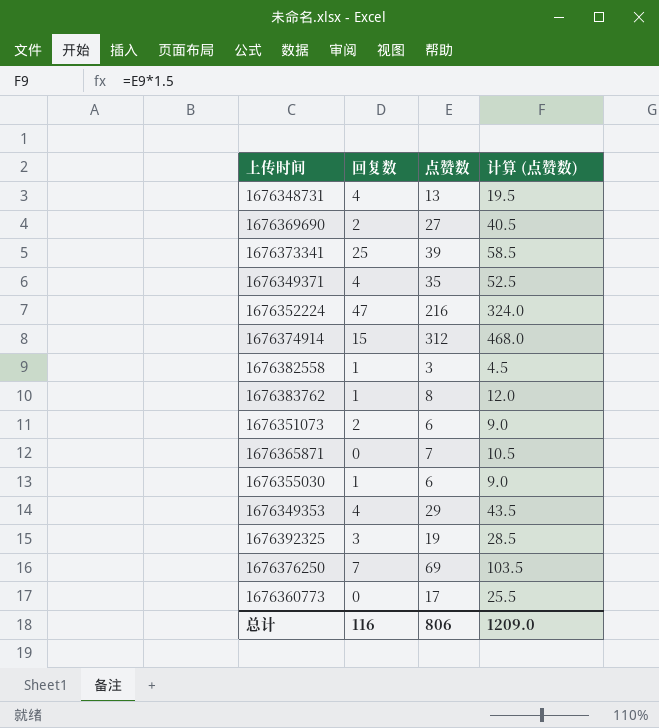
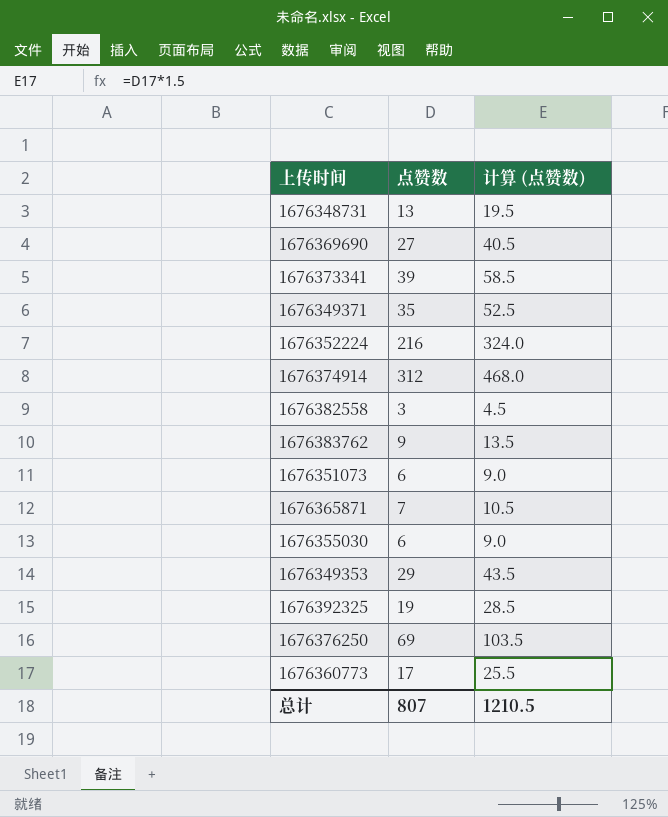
column 回复数 | position: 2 -> none
1676383762 | 点赞数: 8 -> 9
1676383762 | 计算 (点赞数): 12.0 -> 13.5
总计 | 点赞数: 806 -> 807
总计 | 计算 (点赞数): 1209.0 -> 1210.5

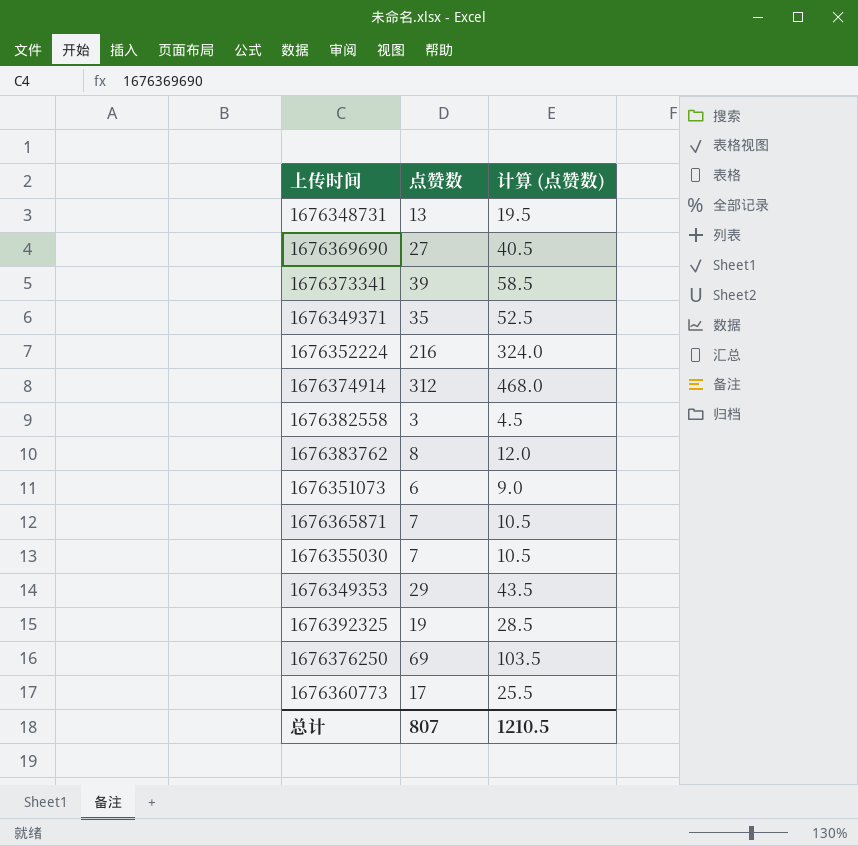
1676383762 | 点赞数: 9 -> 8
1676383762 | 计算 (点赞数): 13.5 -> 12.0
1676355030 | 点赞数: 6 -> 7
1676355030 | 计算 (点赞数): 9.0 -> 10.5

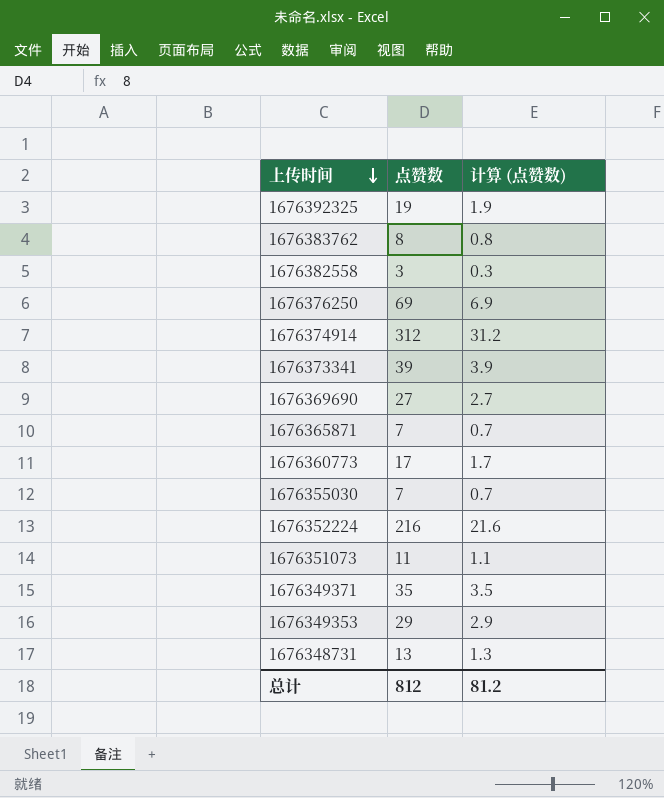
row order: none -> 上传时间 descending
column 计算 (点赞数) | formula: [点赞数] * 1.5 -> [点赞数] * 0.1
1676351073 | 点赞数: 6 -> 11
总计 | 点赞数: 807 -> 812
总计 | 计算 (点赞数): 1210.5 -> 81.2

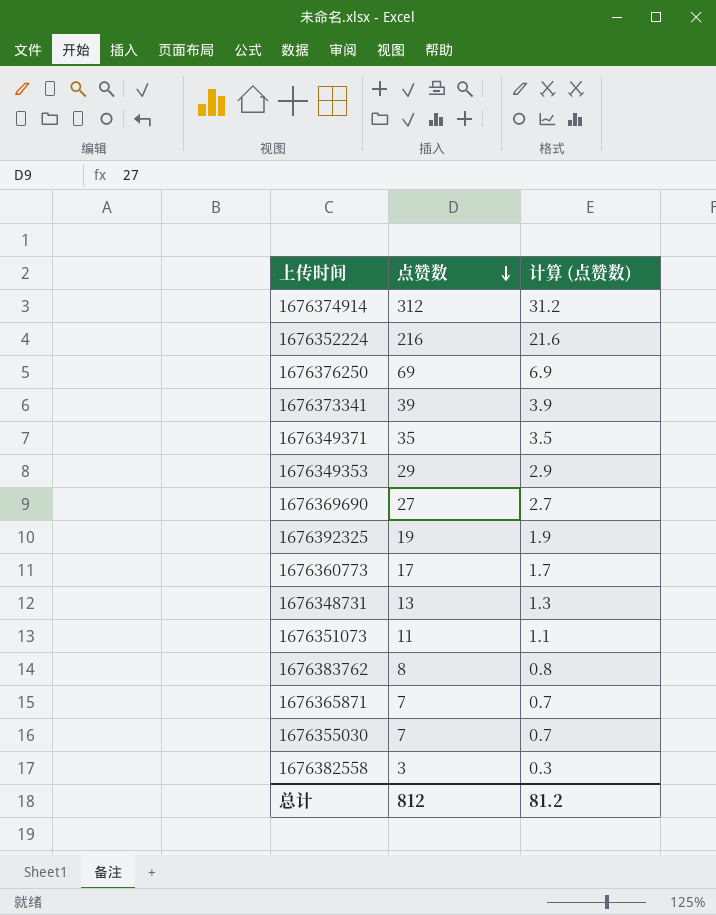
row order: 上传时间 descending -> 点赞数 descending

